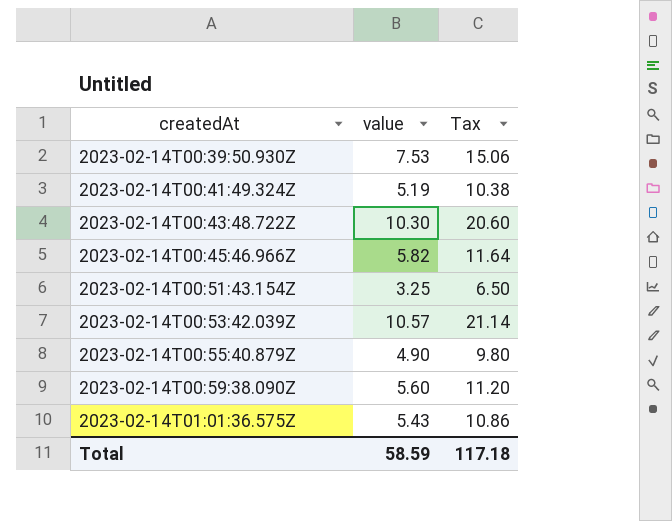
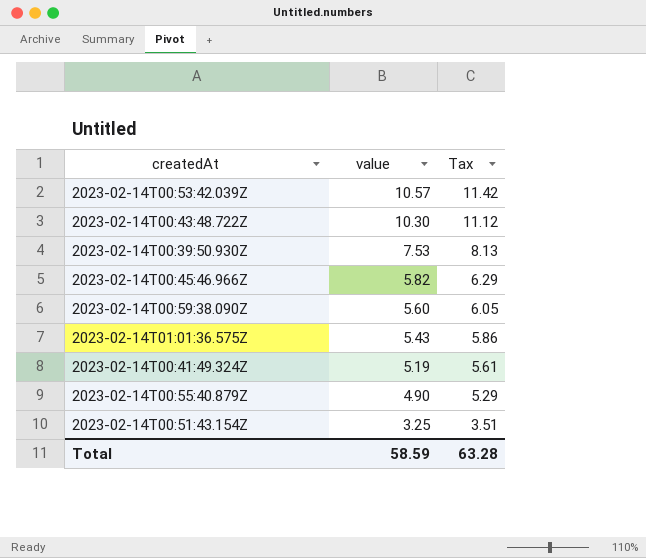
row order: createdAt ascending -> value descending
column Tax | formula: [value] * 2 -> [value] * 1.08
Total | Tax: 117.18 -> 63.28

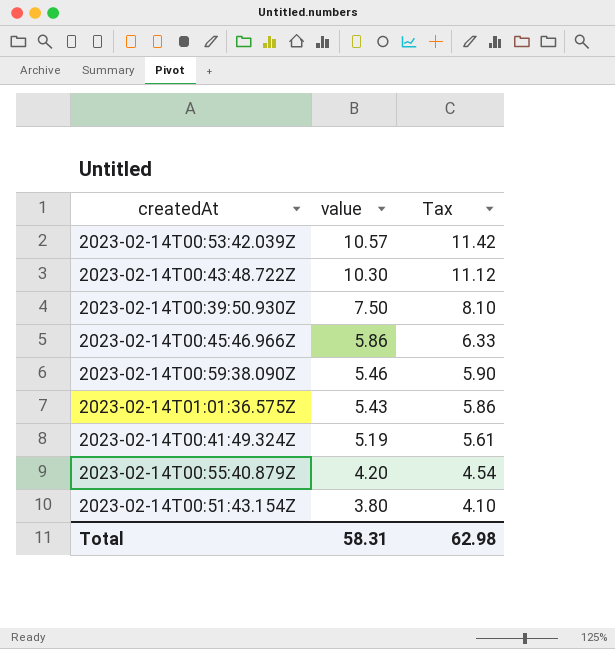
2023-02-14T00:39:50.930Z | value: 7.53 -> 7.50
2023-02-14T00:39:50.930Z | Tax: 8.13 -> 8.10
2023-02-14T00:45:46.966Z | value: 5.82 -> 5.86
2023-02-14T00:45:46.966Z | Tax: 6.29 -> 6.33
2023-02-14T00:59:38.090Z | value: 5.60 -> 5.46
2023-02-14T00:59:38.090Z | Tax: 6.05 -> 5.90
2023-02-14T00:55:40.879Z | value: 4.90 -> 4.20
2023-02-14T00:55:40.879Z | Tax: 5.29 -> 4.54
2023-02-14T00:51:43.154Z | value: 3.25 -> 3.80
2023-02-14T00:51:43.154Z | Tax: 3.51 -> 4.10
Total | value: 58.59 -> 58.31
Total | Tax: 63.28 -> 62.98

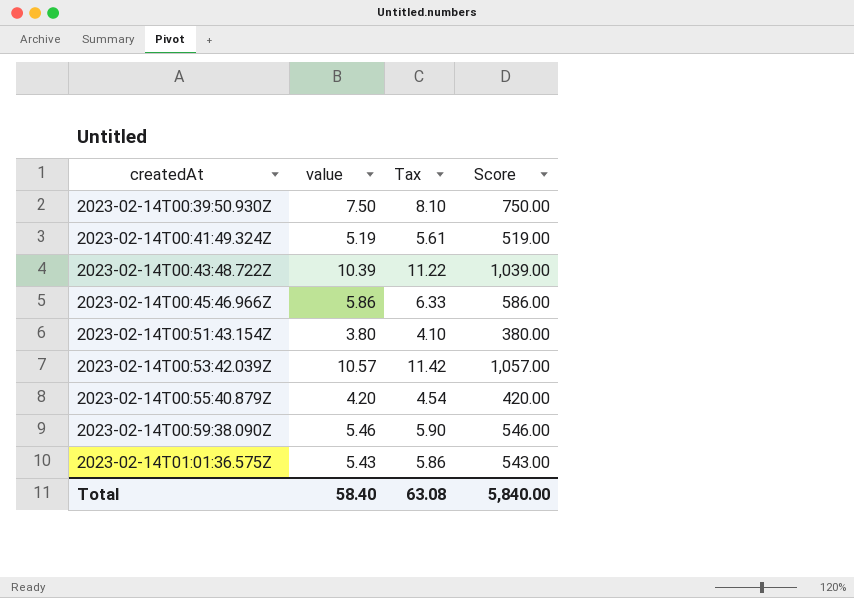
row order: value descending -> createdAt ascending
column Score | formula: none -> [value] * 100
2023-02-14T00:43:48.722Z | value: 10.30 -> 10.39
2023-02-14T00:43:48.722Z | Tax: 11.12 -> 11.22
Total | value: 58.31 -> 58.40
Total | Tax: 62.98 -> 63.08

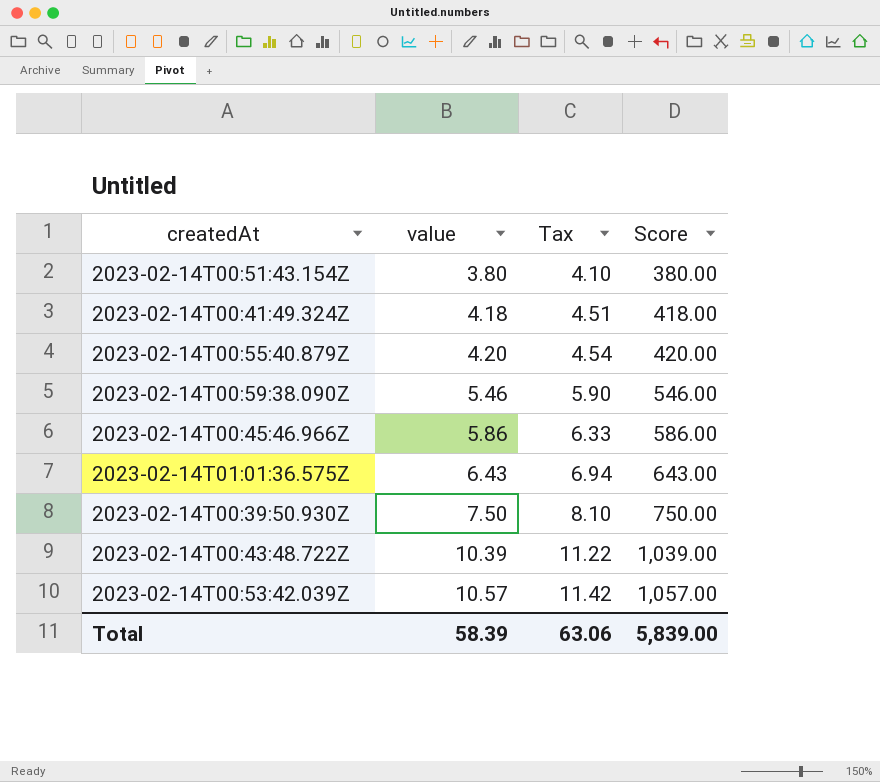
row order: createdAt ascending -> value ascending
2023-02-14T00:41:49.324Z | value: 5.19 -> 4.18
2023-02-14T00:41:49.324Z | Tax: 5.61 -> 4.51
2023-02-14T00:41:49.324Z | Score: 519.00 -> 418.00
2023-02-14T01:01:36.575Z | value: 5.43 -> 6.43
2023-02-14T01:01:36.575Z | Tax: 5.86 -> 6.94
2023-02-14T01:01:36.575Z | Score: 543.00 -> 643.00
Total | value: 58.40 -> 58.39
Total | Tax: 63.08 -> 63.06
Total | Score: 5,840.00 -> 5,839.00

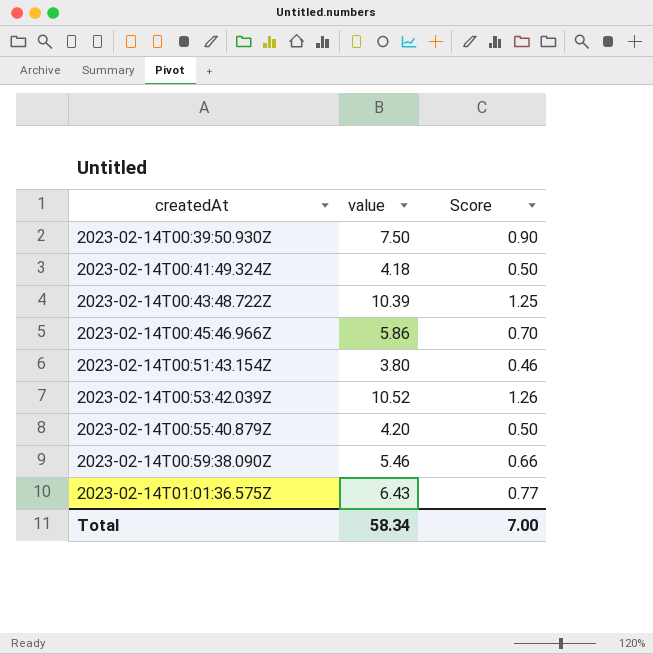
row order: value ascending -> createdAt ascending
column Tax | formula: [value] * 1.08 -> none
column Score | formula: [value] * 100 -> [value] * 0.12
2023-02-14T00:53:42.039Z | value: 10.57 -> 10.52
Total | value: 58.39 -> 58.34
Total | Score: 5,839.00 -> 7.00

